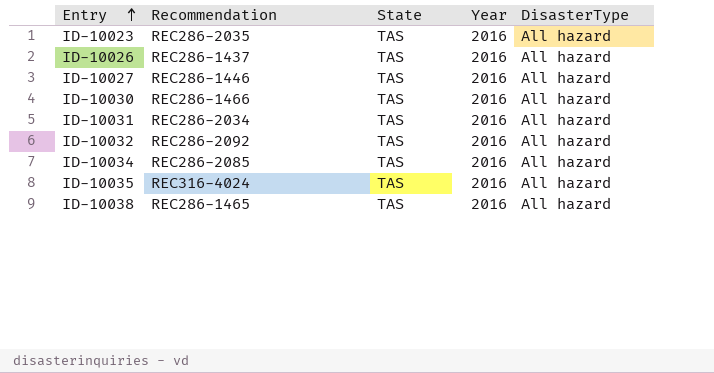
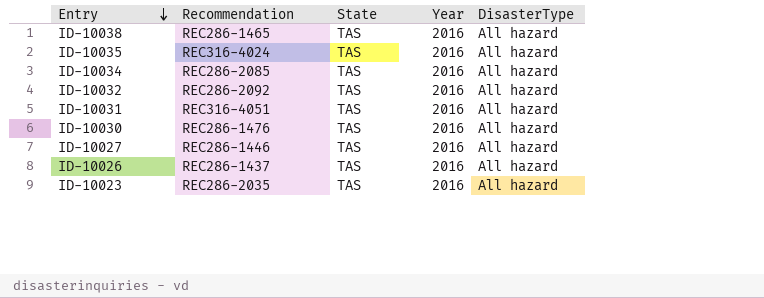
row order: Entry ascending -> Entry descending
ID-10031 | Recommendation: REC286-2034 -> REC316-4051
ID-10030 | Recommendation: REC286-1466 -> REC286-1476

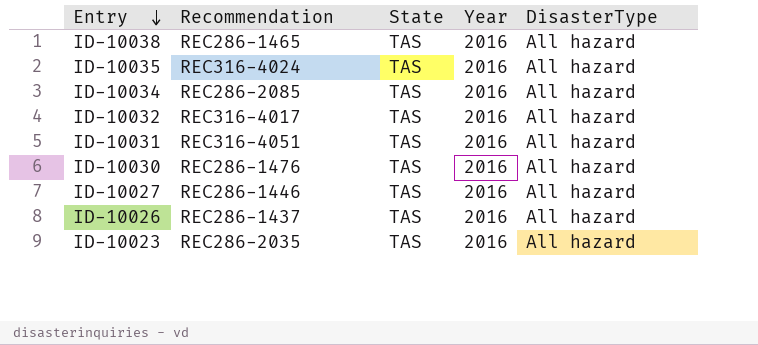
ID-10032 | Recommendation: REC286-2092 -> REC316-4017

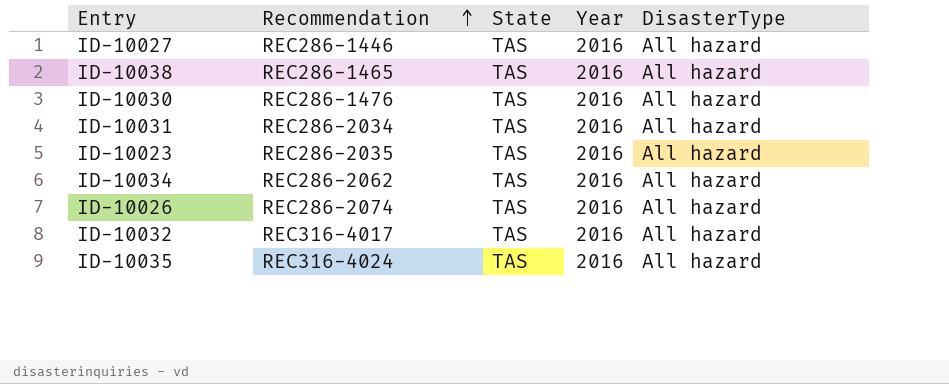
row order: Entry descending -> Recommendation ascending
ID-10031 | Recommendation: REC316-4051 -> REC286-2034
ID-10034 | Recommendation: REC286-2085 -> REC286-2062
ID-10026 | Recommendation: REC286-1437 -> REC286-2074

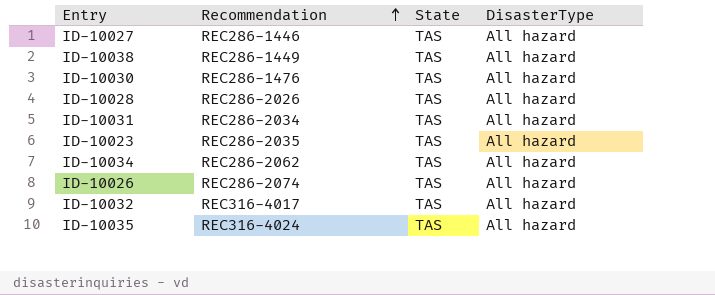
column Year | position: 4 -> none
ID-10038 | Recommendation: REC286-1465 -> REC286-1449
row ID-10028: none -> REC286-2026 | TAS | All hazard

